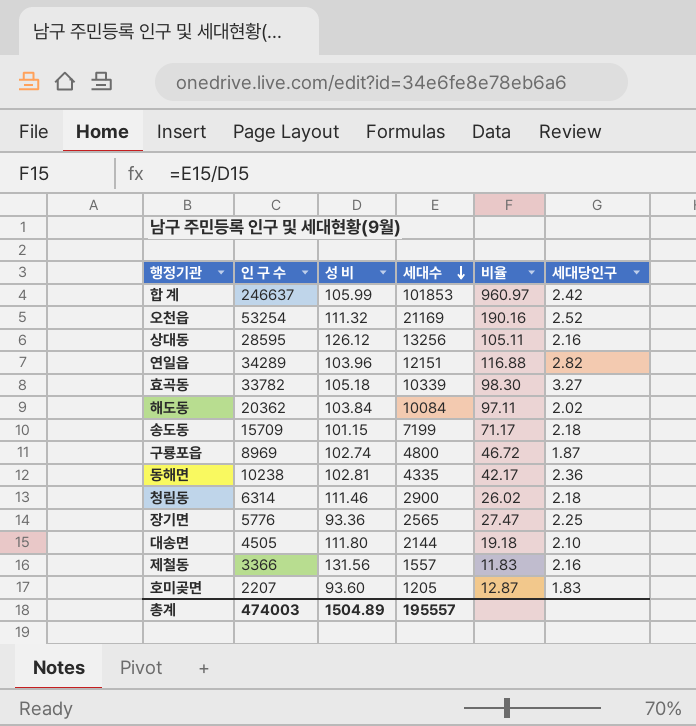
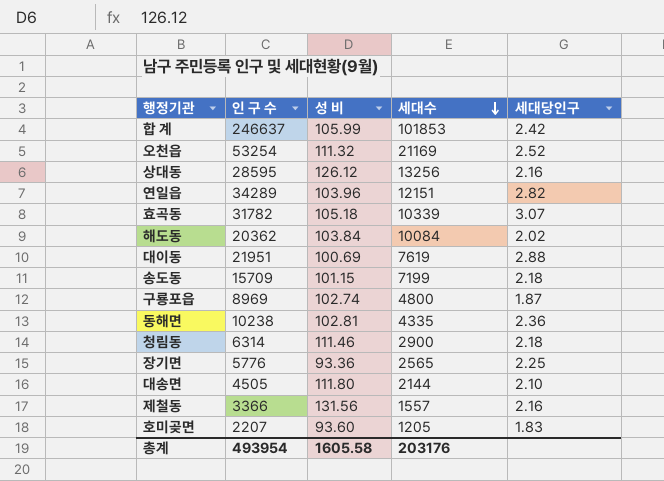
column 비율 | formula: [세대수] / [성 비] -> none
효곡동 | 인 구 수: 33782 -> 31782
효곡동 | 세대당인구: 3.27 -> 3.07
row 대이동: none -> 21951 | 100.69 | 7619 | 2.88
총계 | 인 구 수: 474003 -> 493954
총계 | 성 비: 1504.89 -> 1605.58
총계 | 세대수: 195557 -> 203176

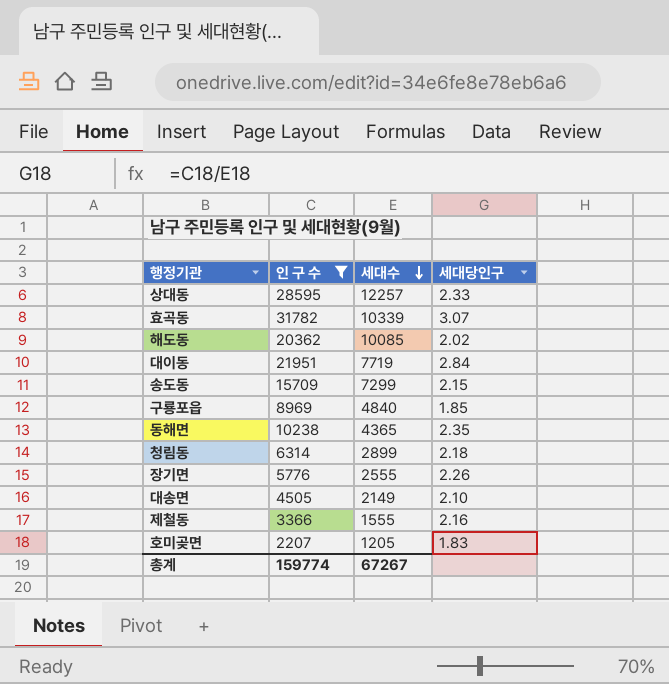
filter: none -> 인 구 수 <= 31782
column 성 비 | position: 3 -> none
상대동 | 세대수: 13256 -> 12257
상대동 | 세대당인구: 2.16 -> 2.33
해도동 | 세대수: 10084 -> 10085
대이동 | 세대수: 7619 -> 7719
대이동 | 세대당인구: 2.88 -> 2.84
송도동 | 세대수: 7199 -> 7299
송도동 | 세대당인구: 2.18 -> 2.15
구룡포읍 | 세대수: 4800 -> 4840
구룡포읍 | 세대당인구: 1.87 -> 1.85
동해면 | 세대수: 4335 -> 4365
동해면 | 세대당인구: 2.36 -> 2.35
청림동 | 세대수: 2900 -> 2899
장기면 | 세대수: 2565 -> 2555
장기면 | 세대당인구: 2.25 -> 2.26
대송면 | 세대수: 2144 -> 2149
제철동 | 세대수: 1557 -> 1555
총계 | 인 구 수: 493954 -> 159774
총계 | 세대수: 203176 -> 67267

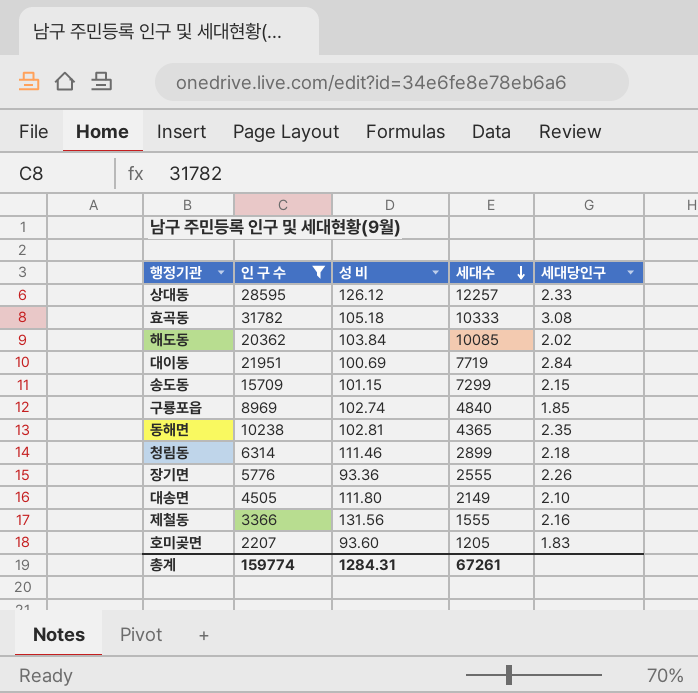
column 성 비 | position: none -> 3
효곡동 | 세대수: 10339 -> 10333
효곡동 | 세대당인구: 3.07 -> 3.08
총계 | 세대수: 67267 -> 67261

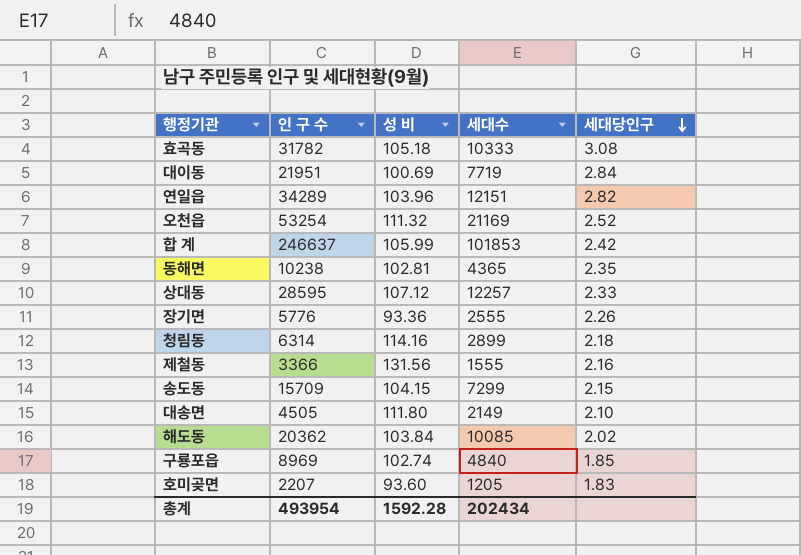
filter: 인 구 수 <= 31782 -> none
row order: 세대수 descending -> 세대당인구 descending
상대동 | 성 비: 126.12 -> 107.12
청림동 | 성 비: 111.46 -> 114.16
송도동 | 성 비: 101.15 -> 104.15
총계 | 인 구 수: 159774 -> 493954
총계 | 성 비: 1284.31 -> 1592.28
총계 | 세대수: 67261 -> 202434

